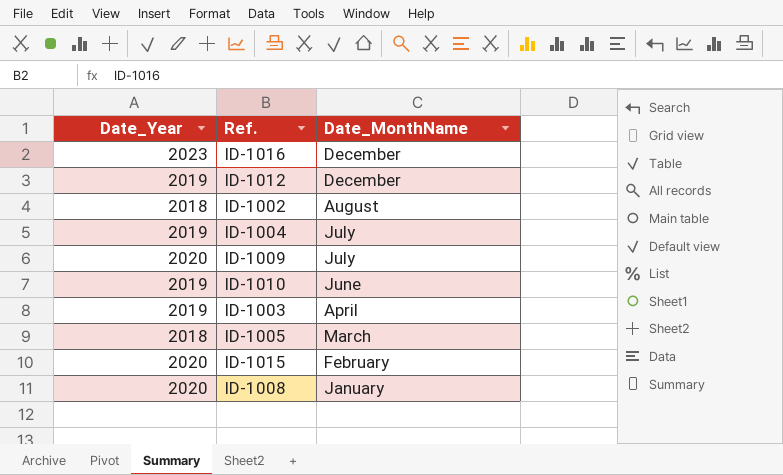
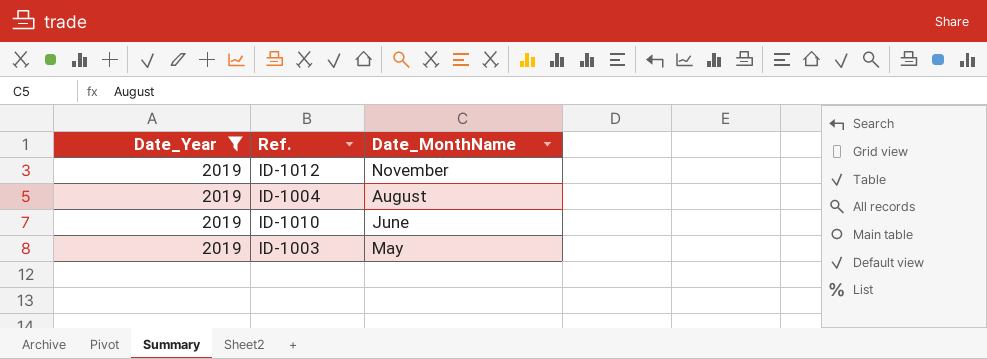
filter: none -> Date_Year = 2019
ID-1012 | Date_MonthName: December -> November
ID-1004 | Date_MonthName: July -> August
ID-1003 | Date_MonthName: April -> May

